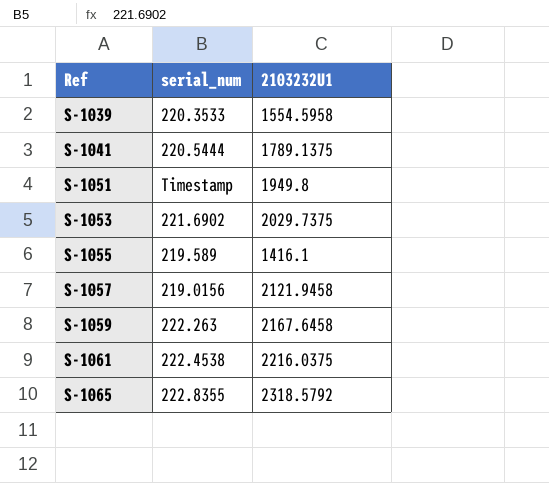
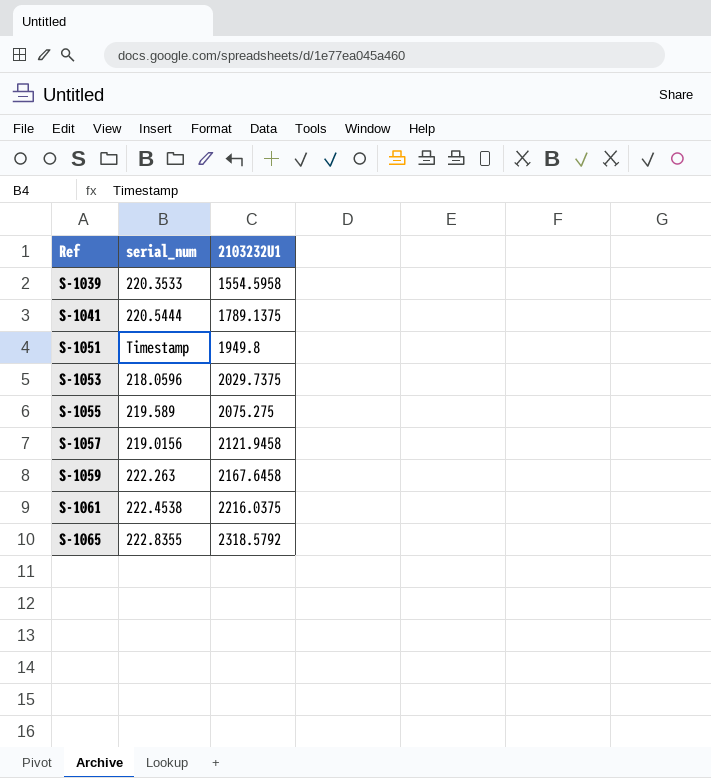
S-1053 | serial_num: 221.6902 -> 218.0596
S-1055 | 2103232U1: 1416.1 -> 2075.275

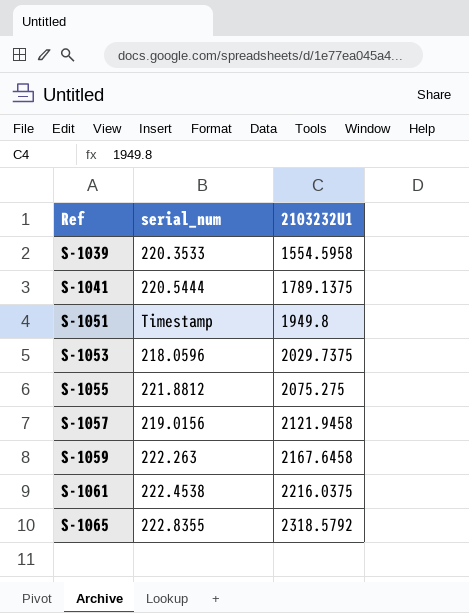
S-1055 | serial_num: 219.589 -> 221.8812

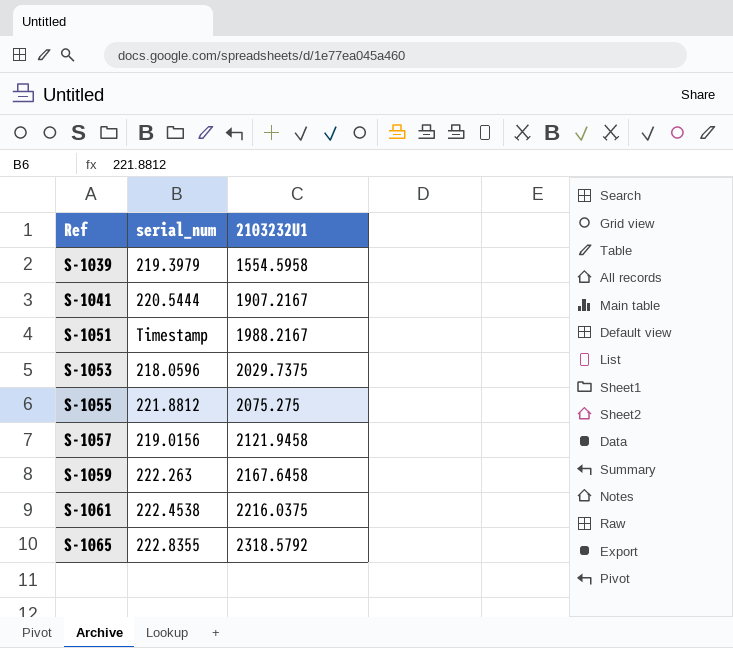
S-1039 | serial_num: 220.3533 -> 219.3979
S-1041 | 2103232U1: 1789.1375 -> 1907.2167
S-1051 | 2103232U1: 1949.8 -> 1988.2167

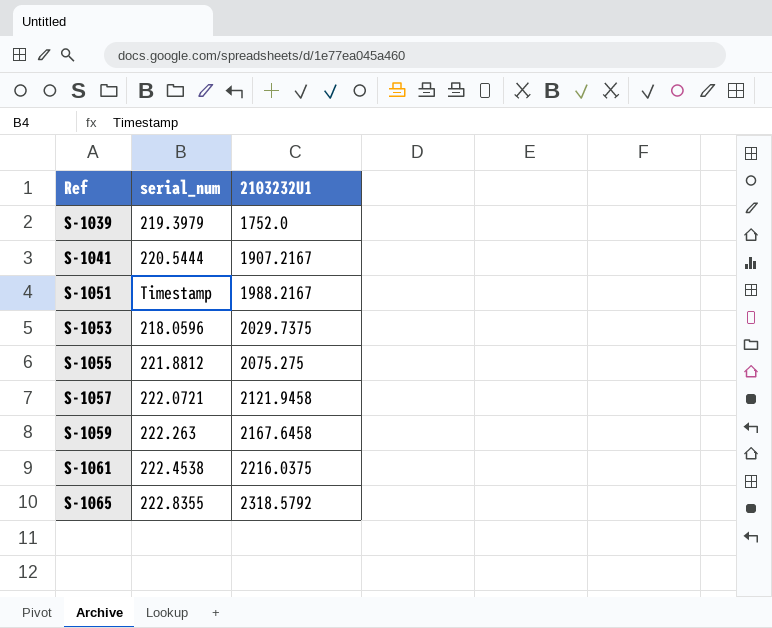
S-1039 | 2103232U1: 1554.5958 -> 1752.0
S-1057 | serial_num: 219.0156 -> 222.0721

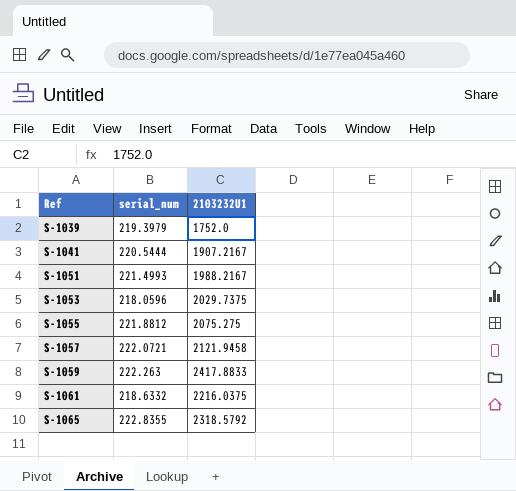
S-1051 | serial_num: Timestamp -> 221.4993
S-1059 | 2103232U1: 2167.6458 -> 2417.8833
S-1061 | serial_num: 222.4538 -> 218.6332

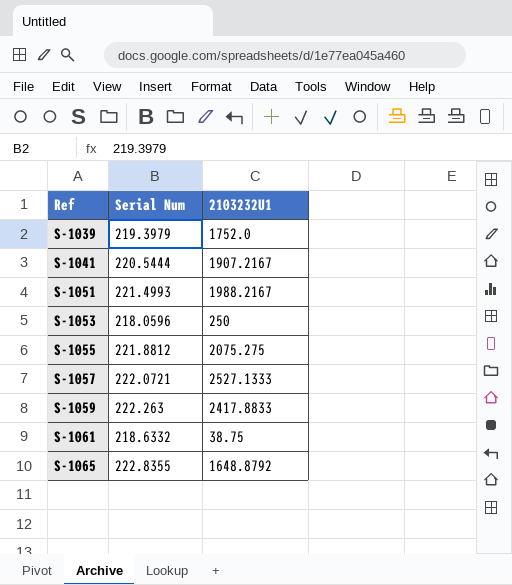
column name: serial_num -> Serial Num
S-1053 | 2103232U1: 2029.7375 -> 250
S-1057 | 2103232U1: 2121.9458 -> 2527.1333
S-1061 | 2103232U1: 2216.0375 -> 38.75
S-1065 | 2103232U1: 2318.5792 -> 1648.8792

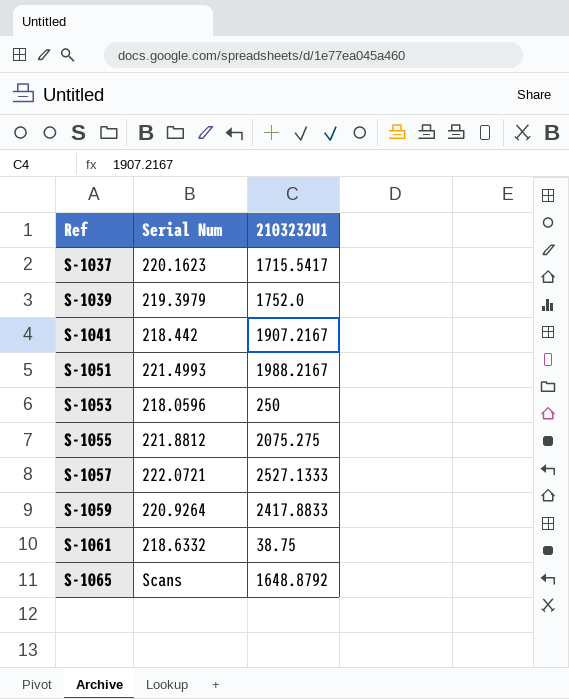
row S-1037: none -> 220.1623 | 1715.5417
S-1041 | Serial Num: 220.5444 -> 218.442
S-1059 | Serial Num: 222.263 -> 220.9264
S-1065 | Serial Num: 222.8355 -> Scans

